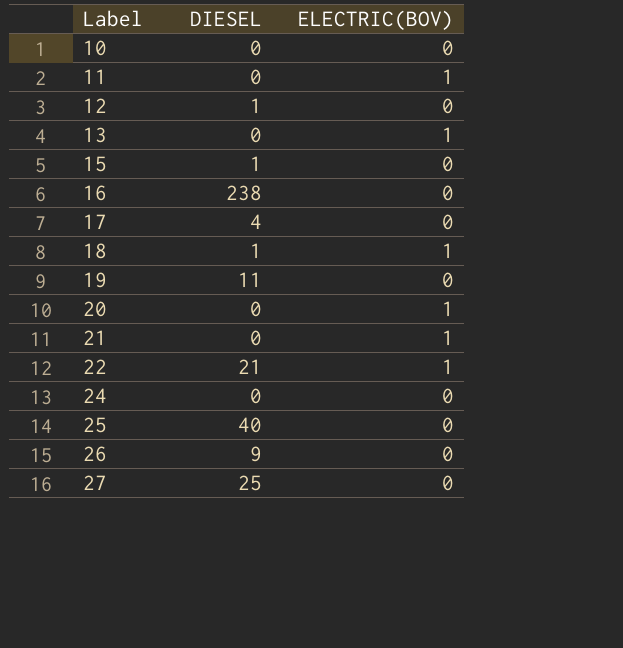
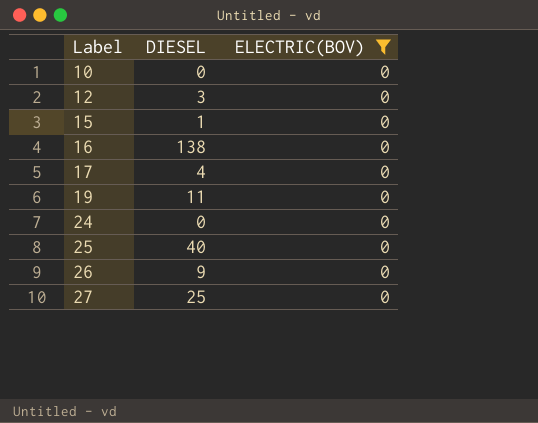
filter: none -> ELECTRIC(BOV) = 0
12 | DIESEL: 1 -> 3
16 | DIESEL: 238 -> 138

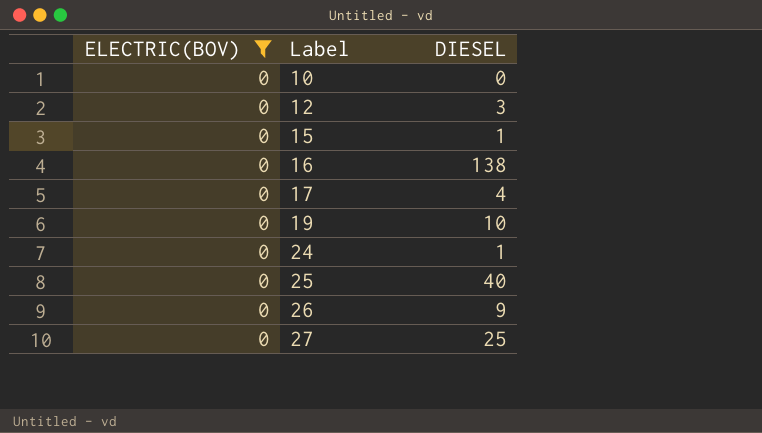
column ELECTRIC(BOV) | position: 3 -> 1
19 | DIESEL: 11 -> 10
24 | DIESEL: 0 -> 1

